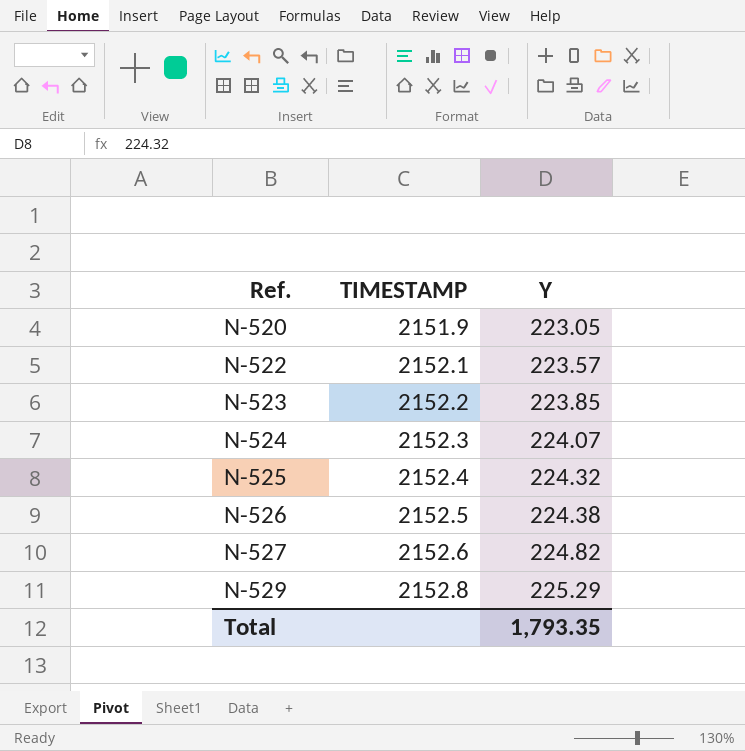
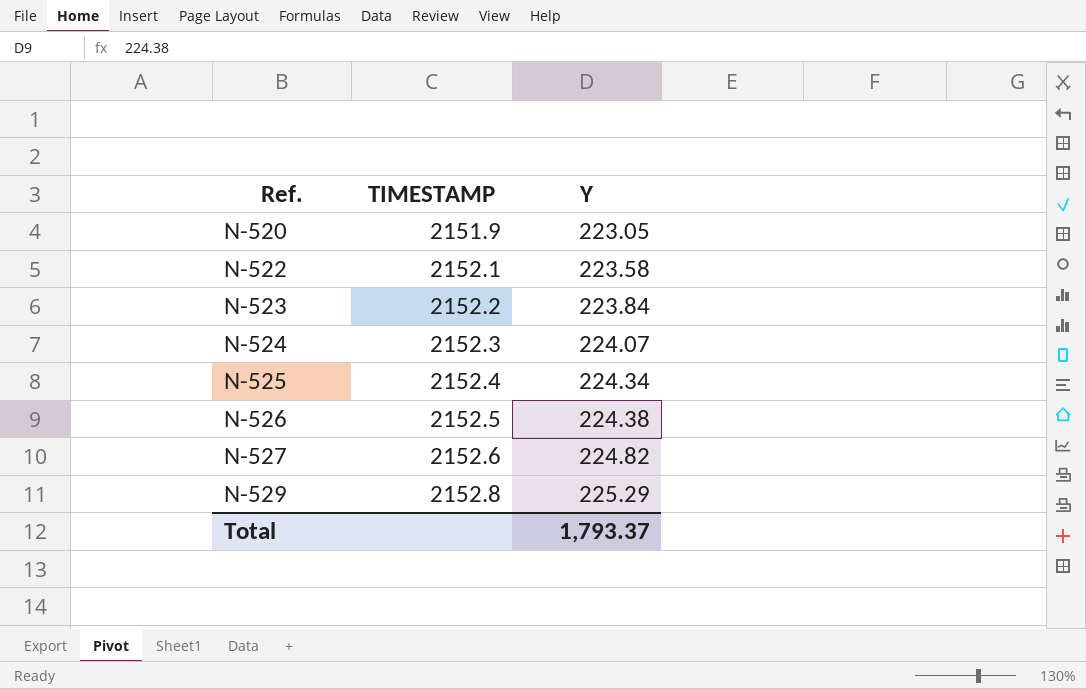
N-522 | Y: 223.57 -> 223.58
N-523 | Y: 223.85 -> 223.84
N-525 | Y: 224.32 -> 224.34
Total | Y: 1,793.35 -> 1,793.37

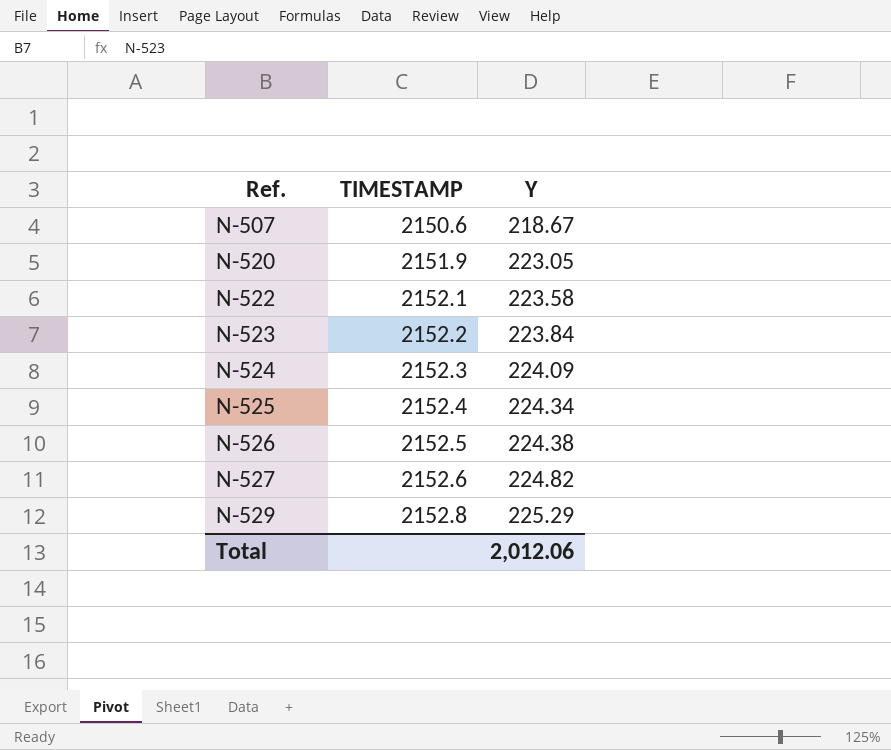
row N-507: none -> 2150.6 | 218.67
N-524 | Y: 224.07 -> 224.09
Total | Y: 1,793.37 -> 2,012.06

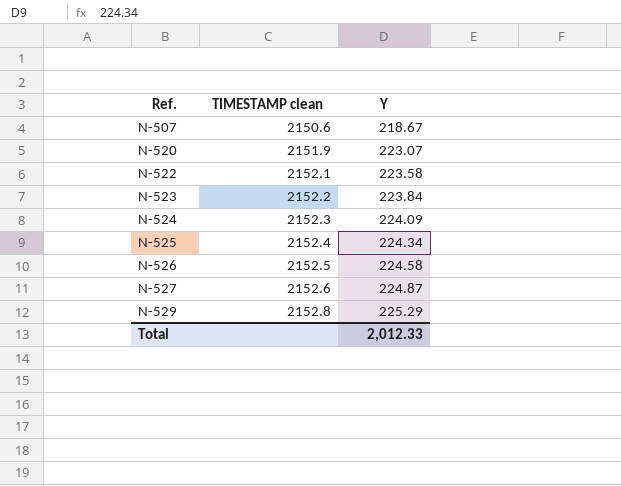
column name: TIMESTAMP -> TIMESTAMP clean
N-520 | Y: 223.05 -> 223.07
N-526 | Y: 224.38 -> 224.58
N-527 | Y: 224.82 -> 224.87
Total | Y: 2,012.06 -> 2,012.33

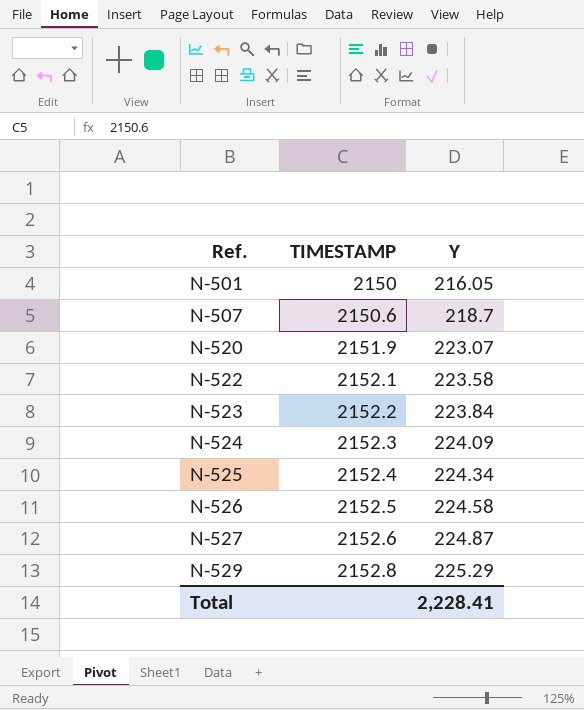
column name: TIMESTAMP clean -> TIMESTAMP
row N-501: none -> 2150 | 216.05
N-507 | Y: 218.67 -> 218.7
Total | Y: 2,012.33 -> 2,228.41

